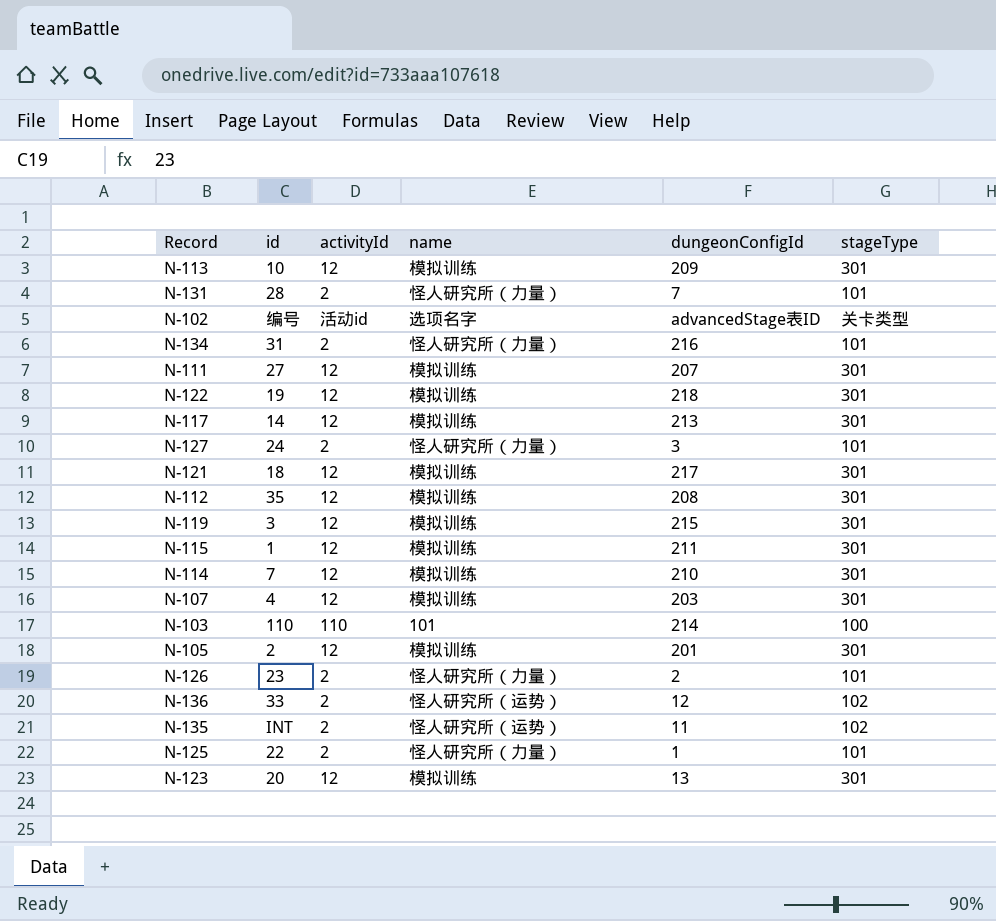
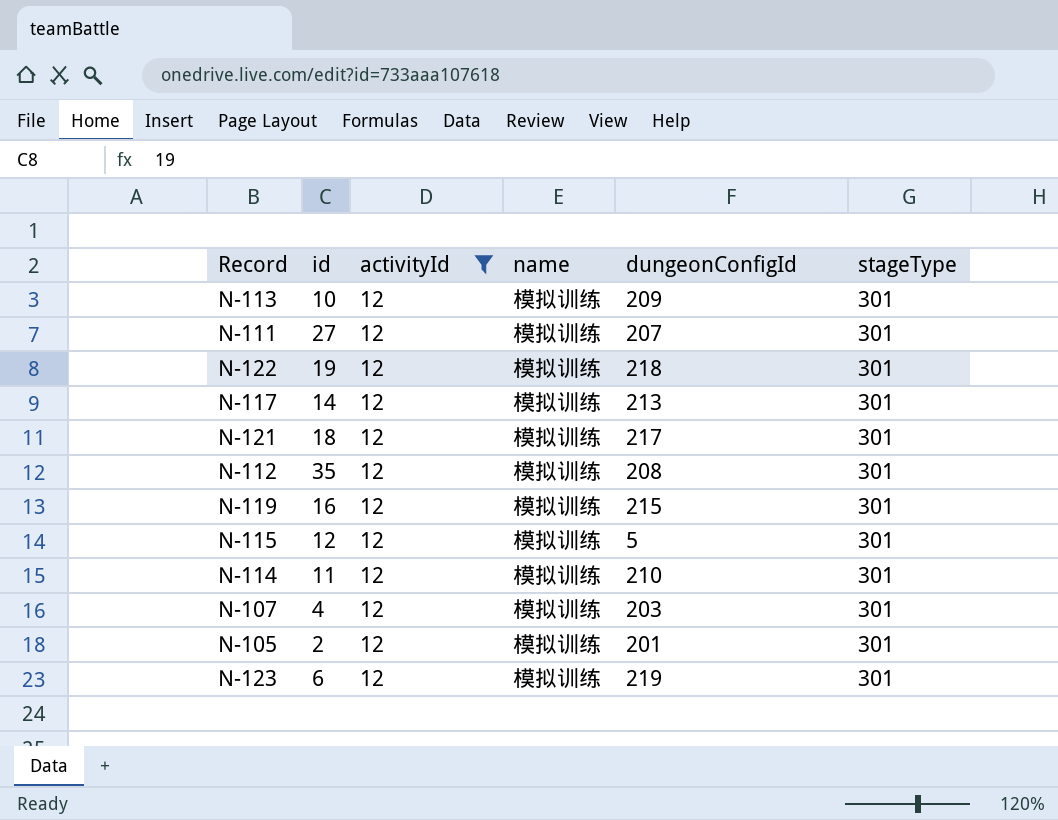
filter: none -> activityId = 12
N-119 | id: 3 -> 16
N-115 | id: 1 -> 12
N-115 | dungeonConfigId: 211 -> 5
N-114 | id: 7 -> 11
N-123 | id: 20 -> 6
N-123 | dungeonConfigId: 13 -> 219

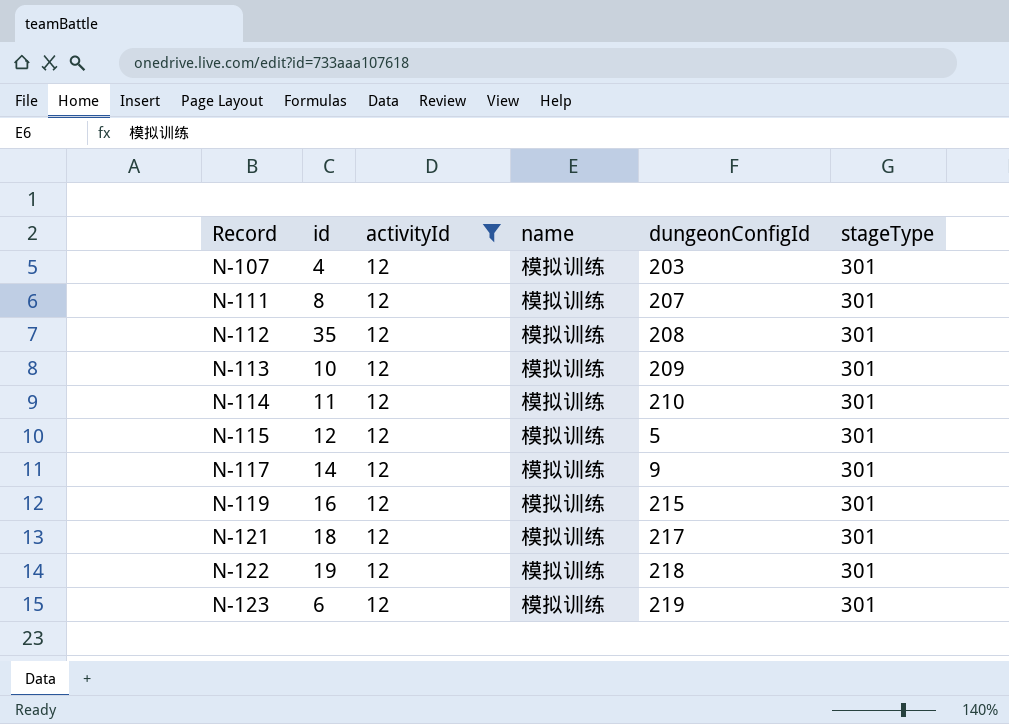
row order: none -> Record ascending
row N-105: 2 | 12 | 模拟训练 | 201 | 301 -> none
N-111 | id: 27 -> 8
N-117 | dungeonConfigId: 213 -> 9

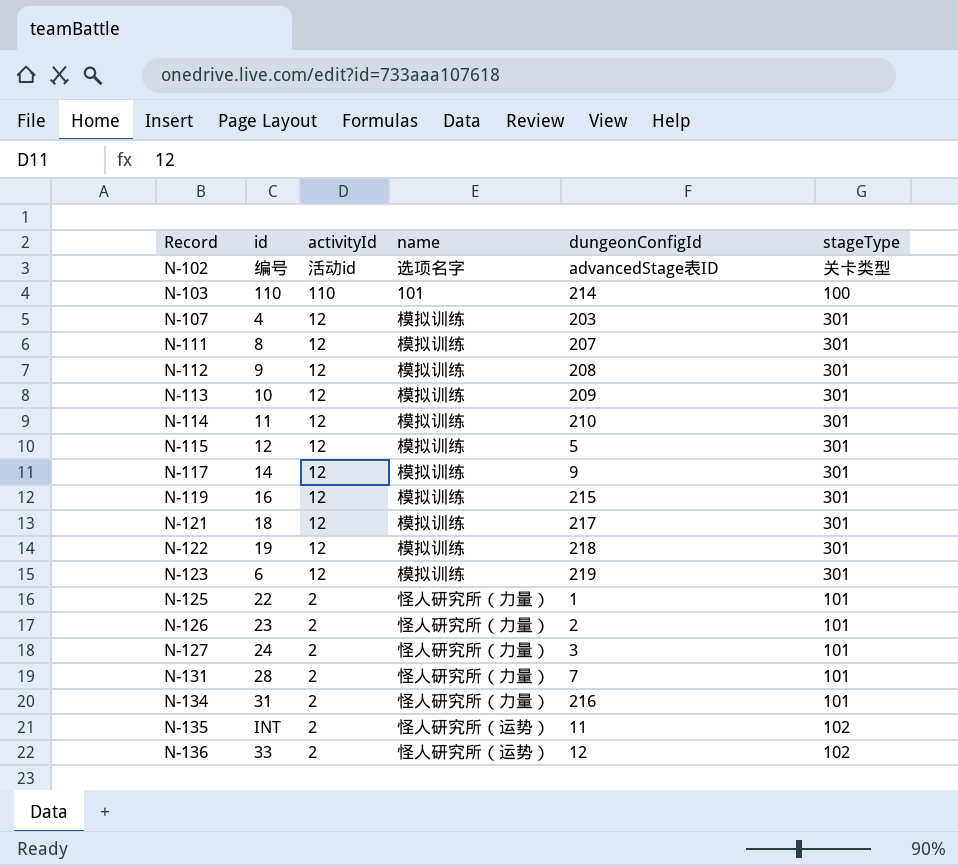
filter: activityId = 12 -> none
N-112 | id: 35 -> 9

